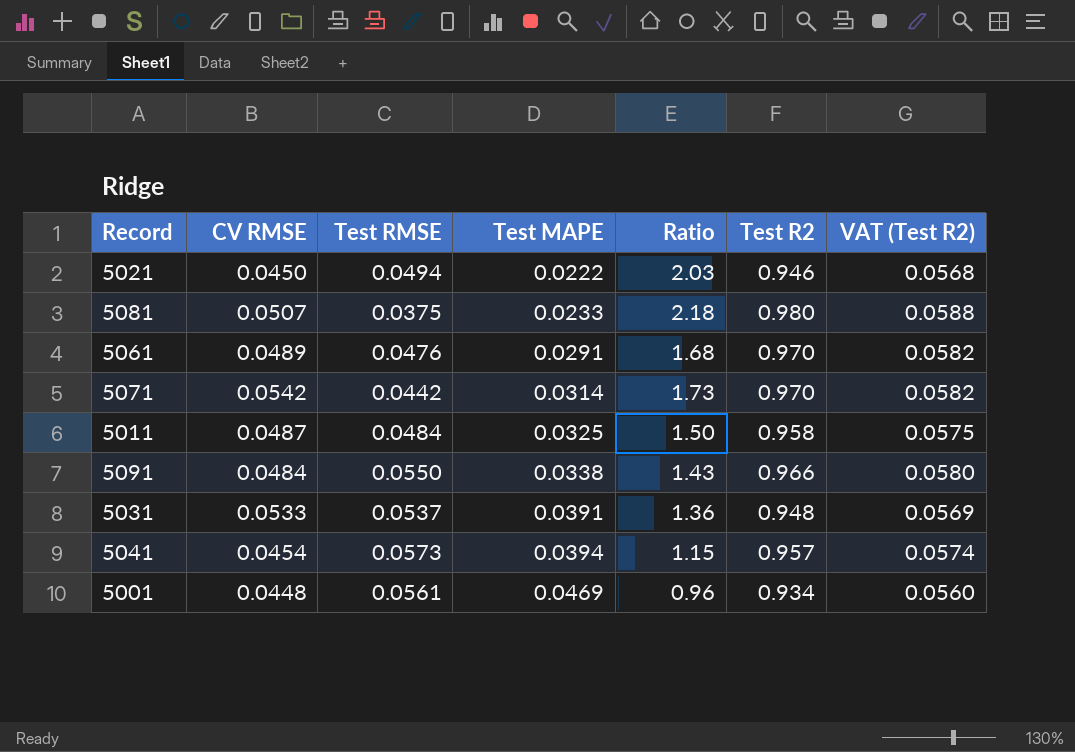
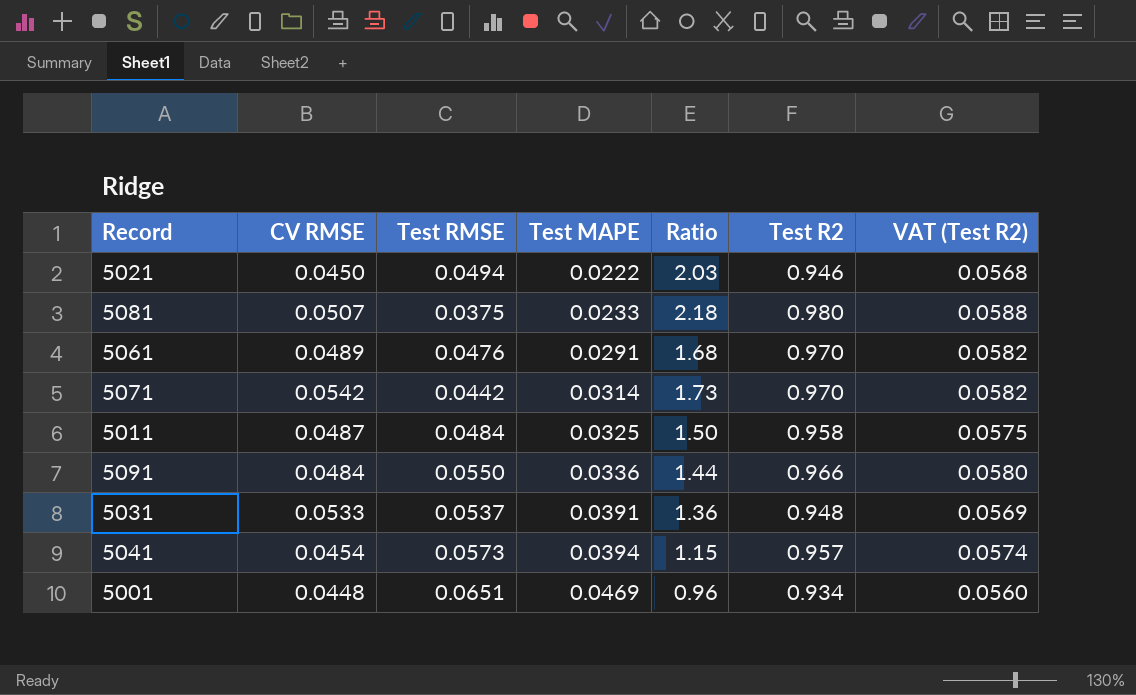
5091 | Test MAPE: 0.0338 -> 0.0336
5091 | Ratio: 1.43 -> 1.44
5001 | Test RMSE: 0.0561 -> 0.0651

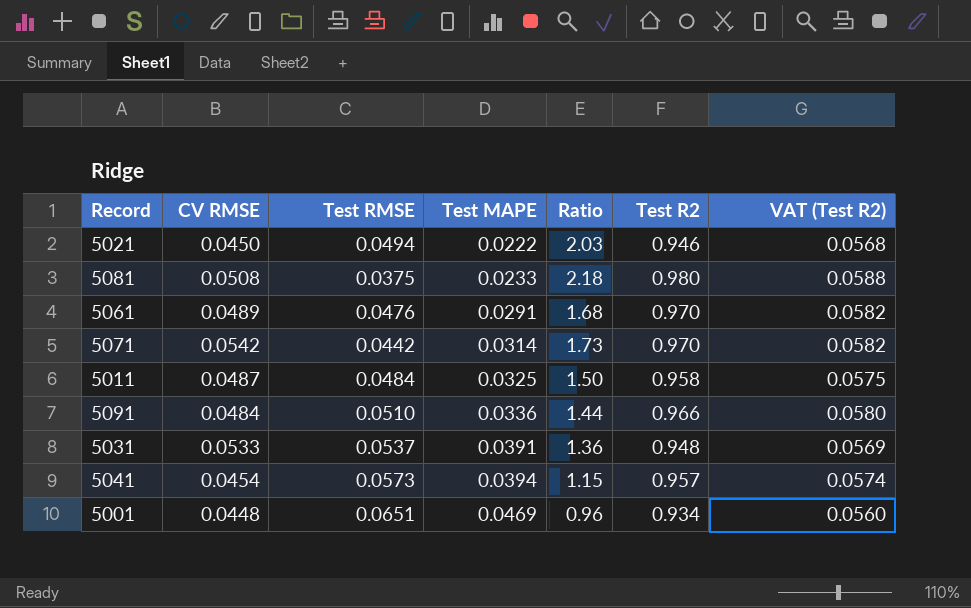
5081 | CV RMSE: 0.0507 -> 0.0508
5091 | Test RMSE: 0.0550 -> 0.0510

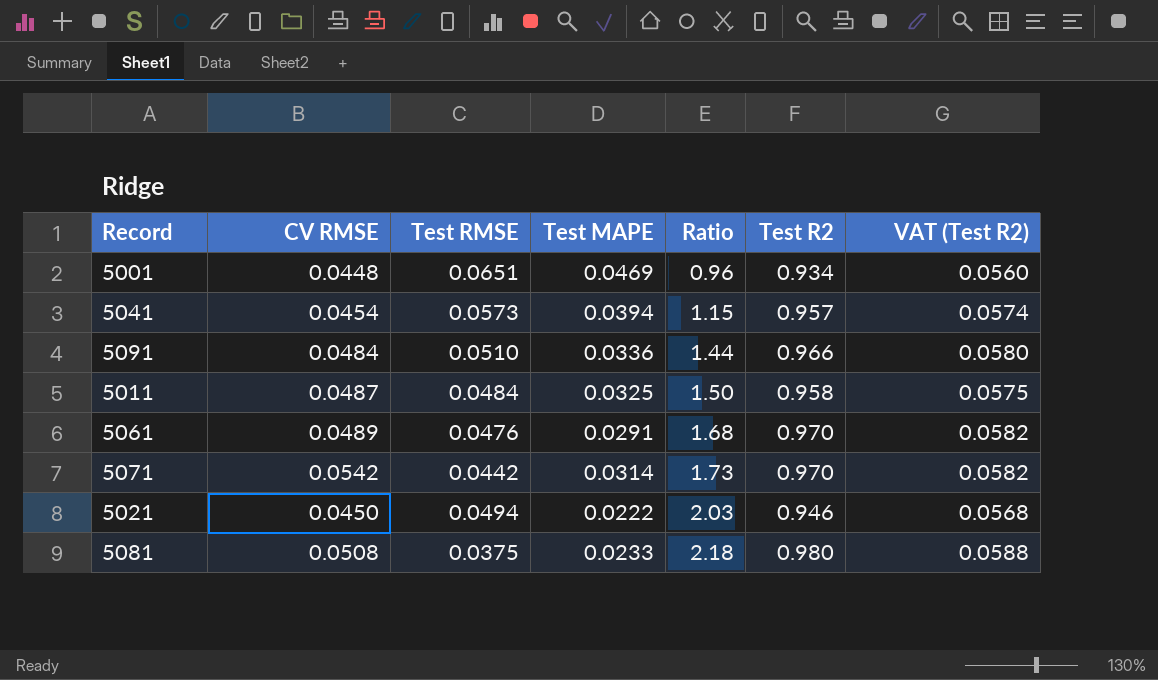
row order: Test MAPE ascending -> Ratio ascending
row 5031: 0.0533 | 0.0537 | 0.0391 | 1.36 | 0.948 | 0.0569 -> none

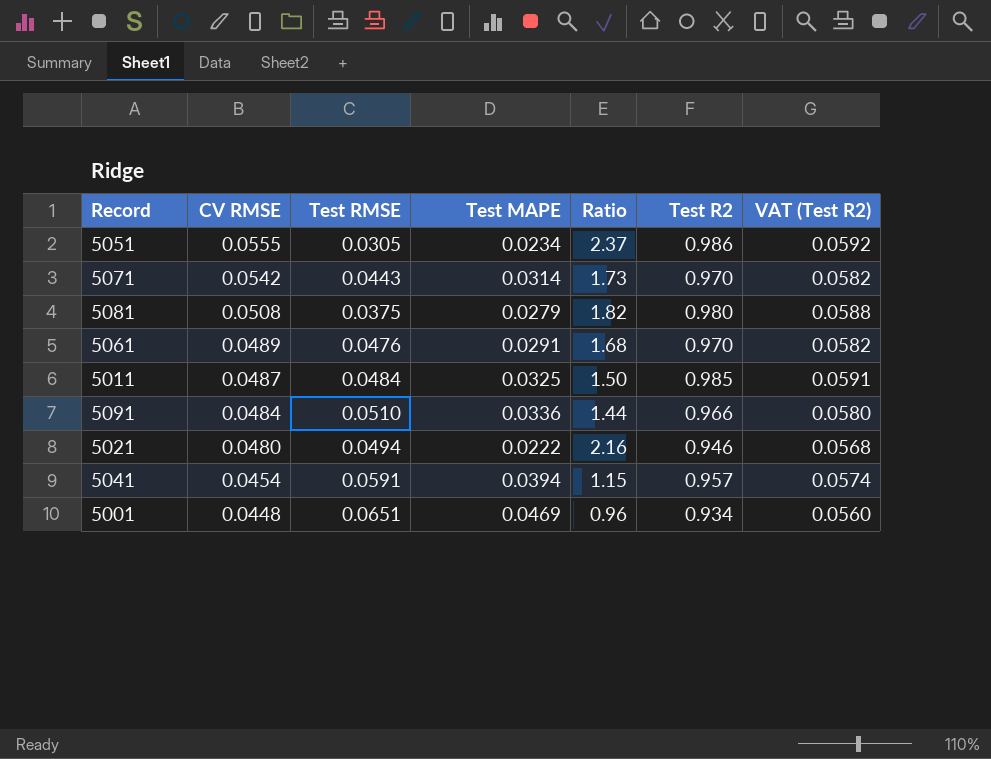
row order: Ratio ascending -> CV RMSE descending
row 5051: none -> 0.0555 | 0.0305 | 0.0234 | 2.37 | 0.986 | 0.0592
5071 | Test RMSE: 0.0442 -> 0.0443
5081 | Test MAPE: 0.0233 -> 0.0279
5081 | Ratio: 2.18 -> 1.82
5011 | Test R2: 0.958 -> 0.985
5011 | VAT (Test R2): 0.0575 -> 0.0591
5021 | CV RMSE: 0.0450 -> 0.0480
5021 | Ratio: 2.03 -> 2.16
5041 | Test RMSE: 0.0573 -> 0.0591

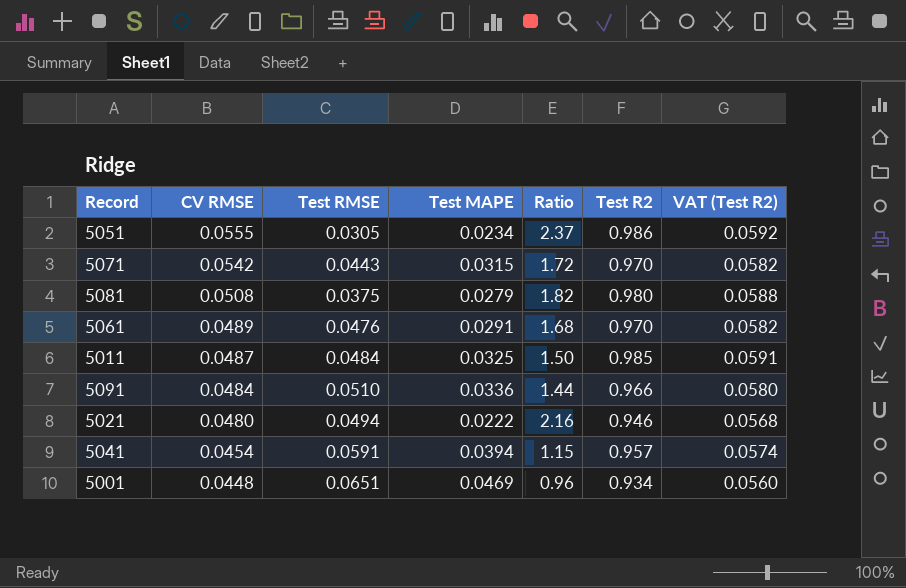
5071 | Test MAPE: 0.0314 -> 0.0315
5071 | Ratio: 1.73 -> 1.72

